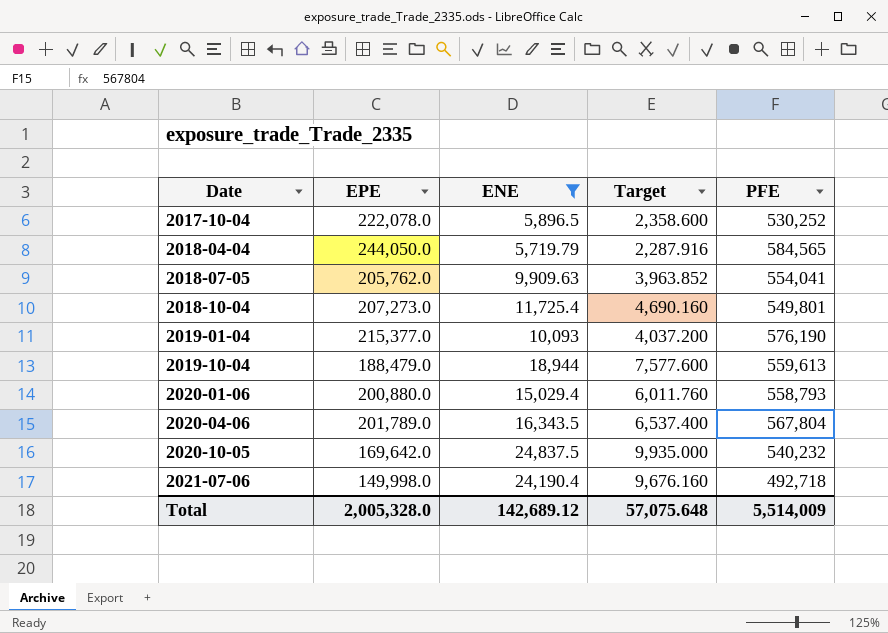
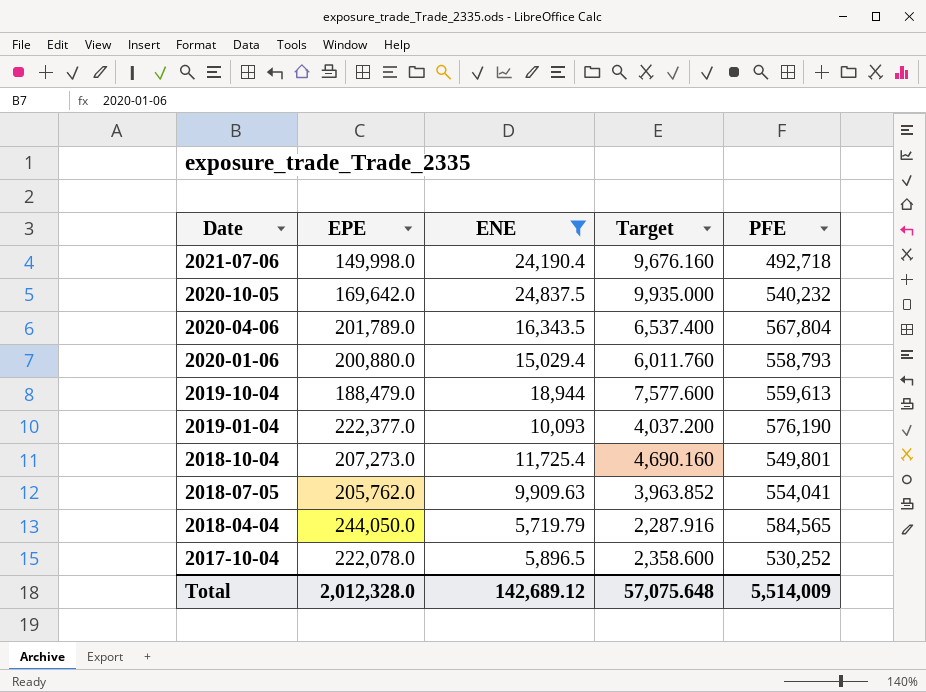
row order: Date ascending -> Date descending
2019-01-04 | EPE: 215,377.0 -> 222,377.0
Total | EPE: 2,005,328.0 -> 2,012,328.0

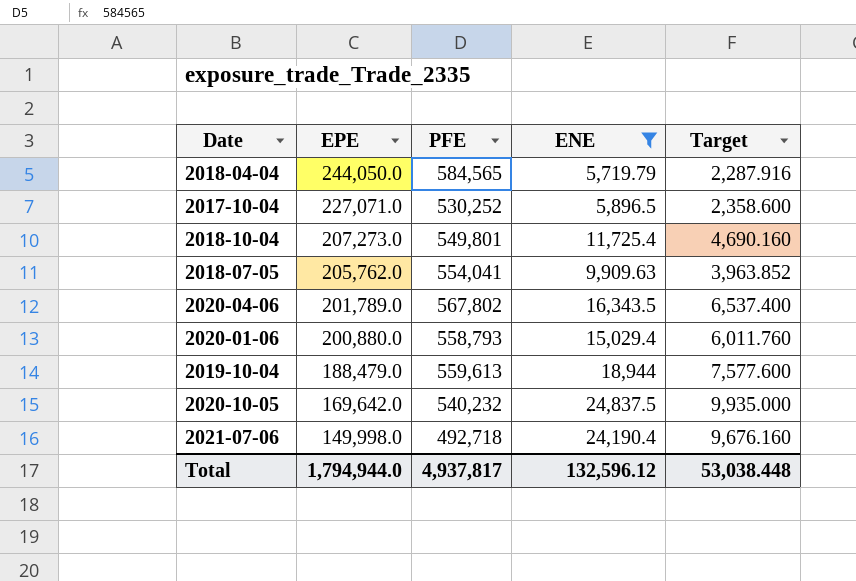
row order: Date descending -> EPE descending
column PFE | position: 5 -> 3
row 2019-01-04: 222,377.0 | 10,093 | 4,037.200 | 576,190 -> none
2017-10-04 | EPE: 222,078.0 -> 227,071.0
2020-04-06 | PFE: 567,804 -> 567,802
Total | EPE: 2,012,328.0 -> 1,794,944.0
Total | PFE: 5,514,009 -> 4,937,817
Total | ENE: 142,689.12 -> 132,596.12
Total | Target: 57,075.648 -> 53,038.448

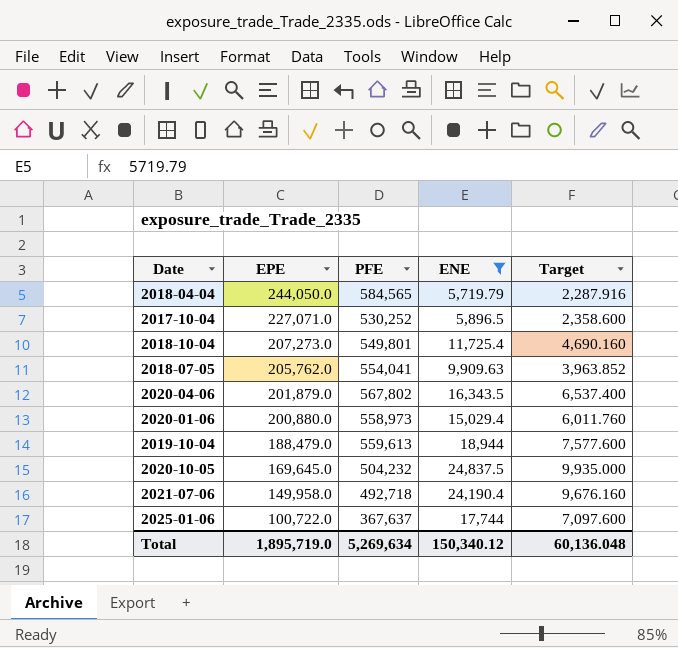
2020-04-06 | EPE: 201,789.0 -> 201,879.0
2020-01-06 | PFE: 558,793 -> 558,973
2020-10-05 | EPE: 169,642.0 -> 169,645.0
2020-10-05 | PFE: 540,232 -> 504,232
2021-07-06 | EPE: 149,998.0 -> 149,958.0
row 2025-01-06: none -> 100,722.0 | 367,637 | 17,744 | 7,097.600
Total | EPE: 1,794,944.0 -> 1,895,719.0
Total | PFE: 4,937,817 -> 5,269,634
Total | ENE: 132,596.12 -> 150,340.12
Total | Target: 53,038.448 -> 60,136.048

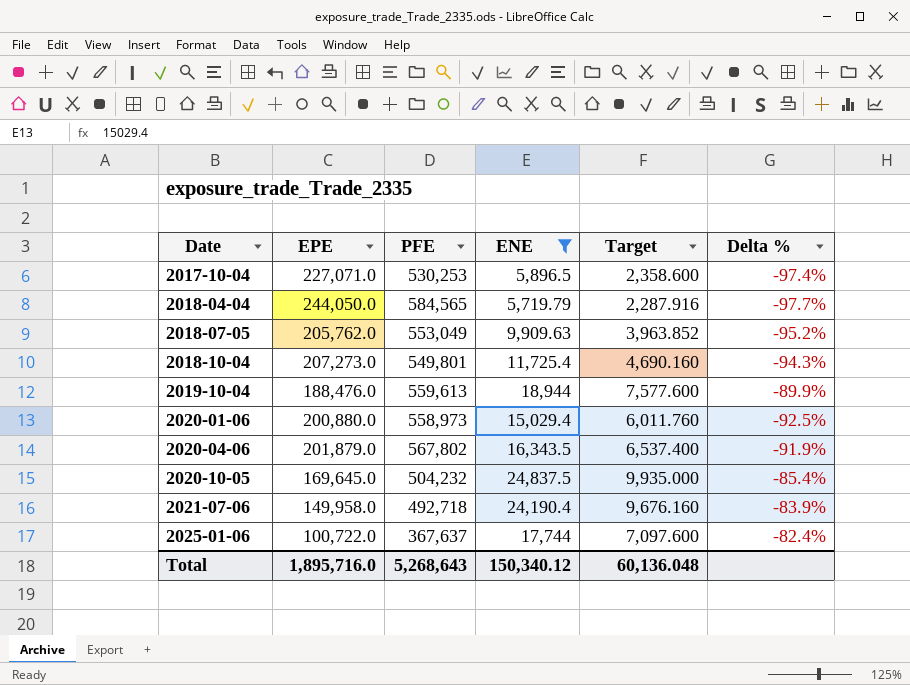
row order: EPE descending -> Date ascending
column Delta % | formula: none -> ([ENE] - [EPE]) / [EPE]
2017-10-04 | PFE: 530,252 -> 530,253
2018-07-05 | PFE: 554,041 -> 553,049
2019-10-04 | EPE: 188,479.0 -> 188,476.0
Total | EPE: 1,895,719.0 -> 1,895,716.0
Total | PFE: 5,269,634 -> 5,268,643

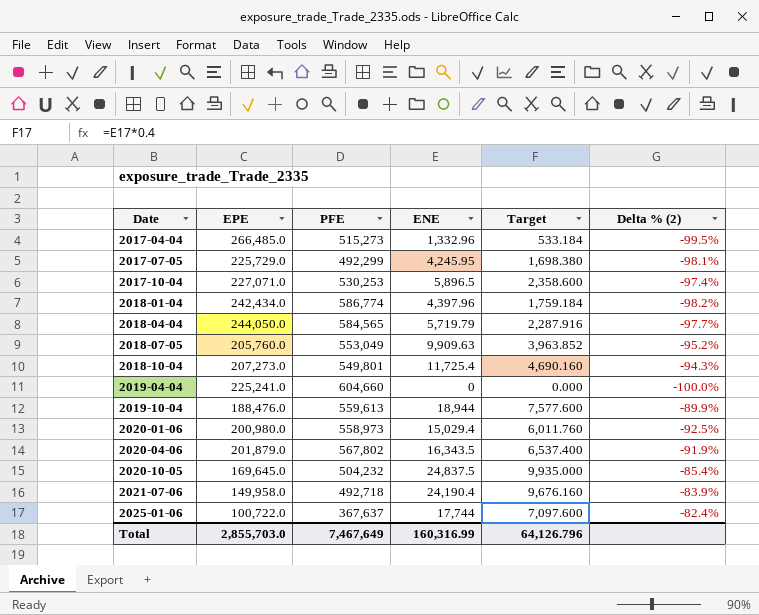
filter: ENE >= 5,719.79 -> none
column name: Delta % -> Delta % (2)
2018-07-05 | EPE: 205,762.0 -> 205,760.0
2020-01-06 | EPE: 200,880.0 -> 200,980.0
Total | EPE: 1,895,716.0 -> 2,855,703.0
Total | PFE: 5,268,643 -> 7,467,649
Total | ENE: 150,340.12 -> 160,316.99
Total | Target: 60,136.048 -> 64,126.796

